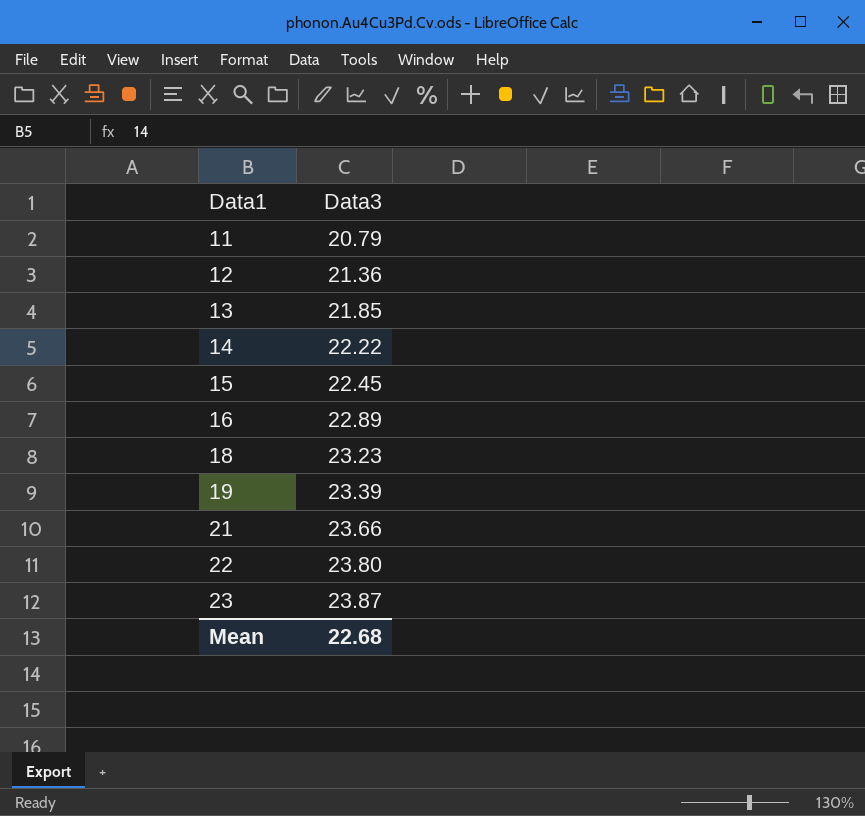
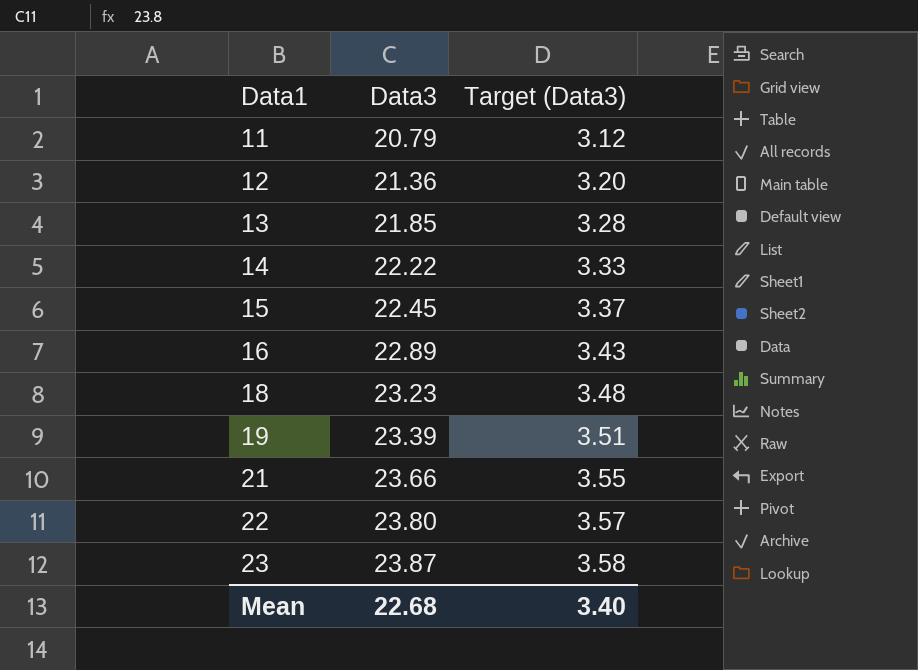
column Target (Data3) | formula: none -> [Data3] * 0.15

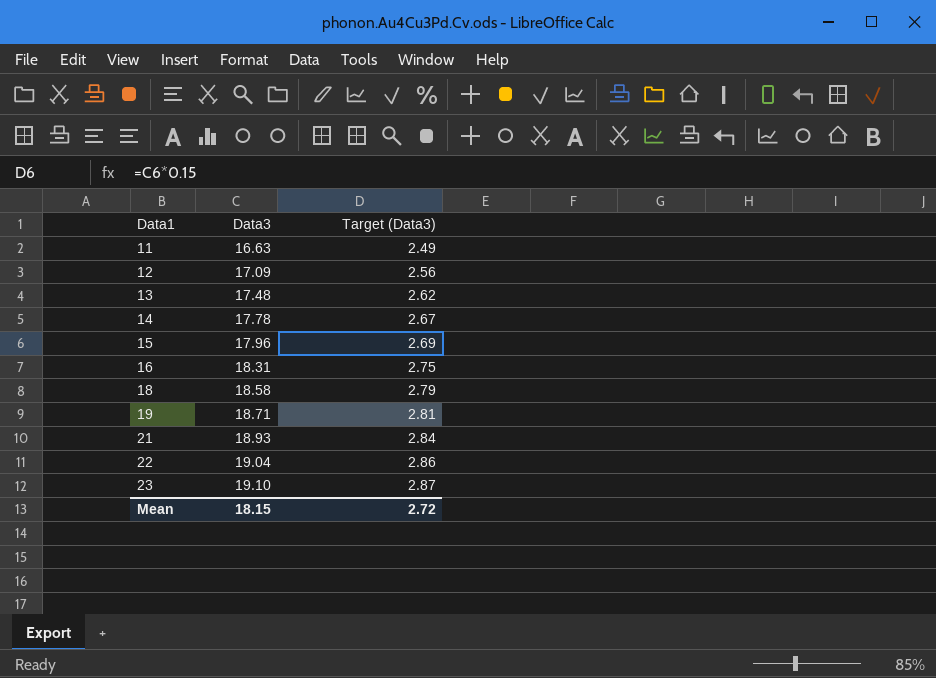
11 | Data3: 20.79 -> 16.63
11 | Target (Data3): 3.12 -> 2.49
12 | Data3: 21.36 -> 17.09
12 | Target (Data3): 3.20 -> 2.56
13 | Data3: 21.85 -> 17.48
13 | Target (Data3): 3.28 -> 2.62
14 | Data3: 22.22 -> 17.78
14 | Target (Data3): 3.33 -> 2.67
15 | Data3: 22.45 -> 17.96
15 | Target (Data3): 3.37 -> 2.69
16 | Data3: 22.89 -> 18.31
16 | Target (Data3): 3.43 -> 2.75
18 | Data3: 23.23 -> 18.58
18 | Target (Data3): 3.48 -> 2.79
19 | Data3: 23.39 -> 18.71
19 | Target (Data3): 3.51 -> 2.81
21 | Data3: 23.66 -> 18.93
21 | Target (Data3): 3.55 -> 2.84
22 | Data3: 23.80 -> 19.04
22 | Target (Data3): 3.57 -> 2.86
23 | Data3: 23.87 -> 19.10
23 | Target (Data3): 3.58 -> 2.87
Mean | Data3: 22.68 -> 18.15
Mean | Target (Data3): 3.40 -> 2.72

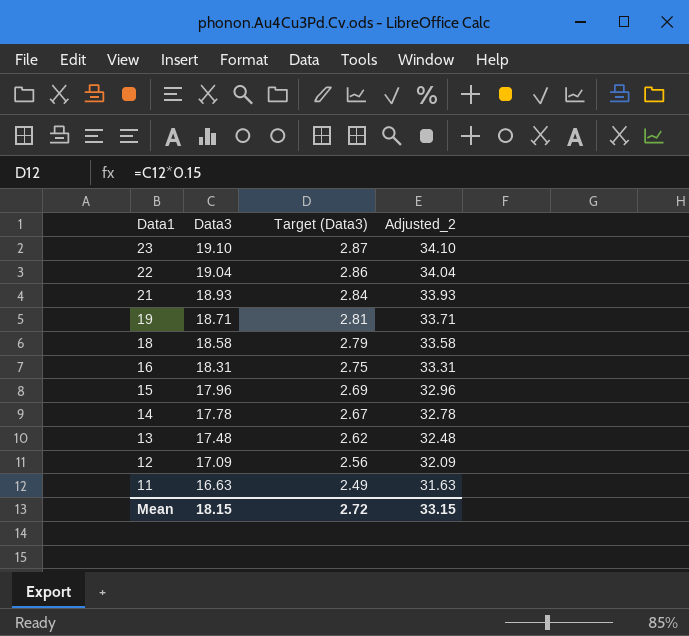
row order: Data1 ascending -> Data1 descending
column Adjusted_2 | formula: none -> [Data3] + 15

